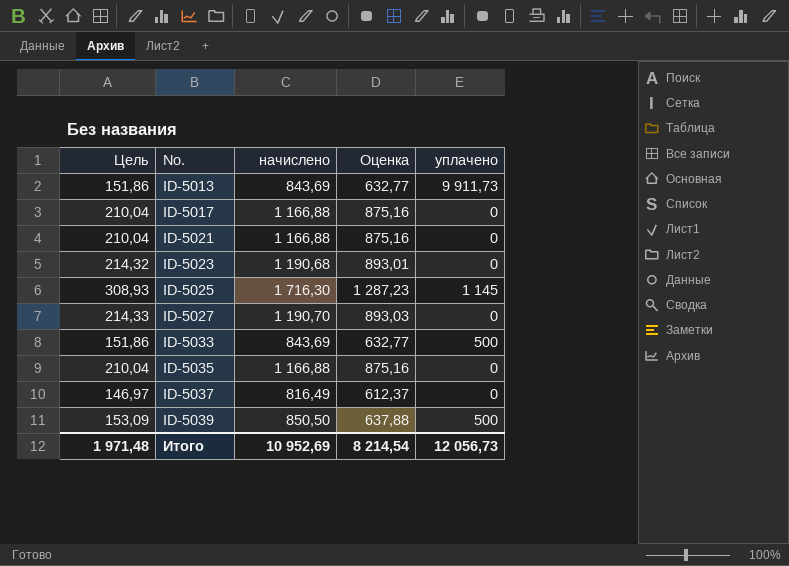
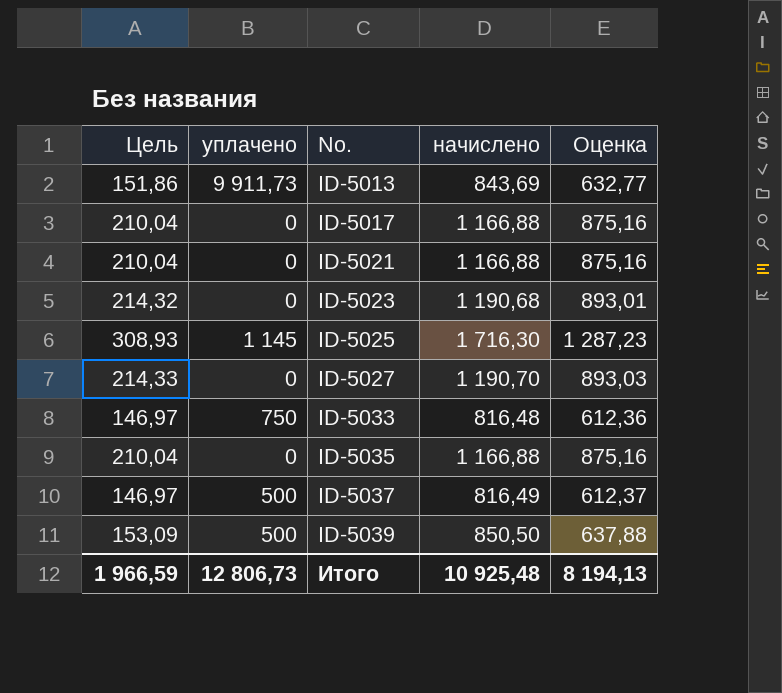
column уплачено | position: 5 -> 2
ID-5033 | Цель: 151,86 -> 146,97
ID-5033 | уплачено: 500 -> 750
ID-5033 | начислено: 843,69 -> 816,48
ID-5033 | Оценка: 632,77 -> 612,36
ID-5037 | уплачено: 0 -> 500
Итого | Цель: 1 971,48 -> 1 966,59
Итого | уплачено: 12 056,73 -> 12 806,73
Итого | начислено: 10 952,69 -> 10 925,48
Итого | Оценка: 8 214,54 -> 8 194,13

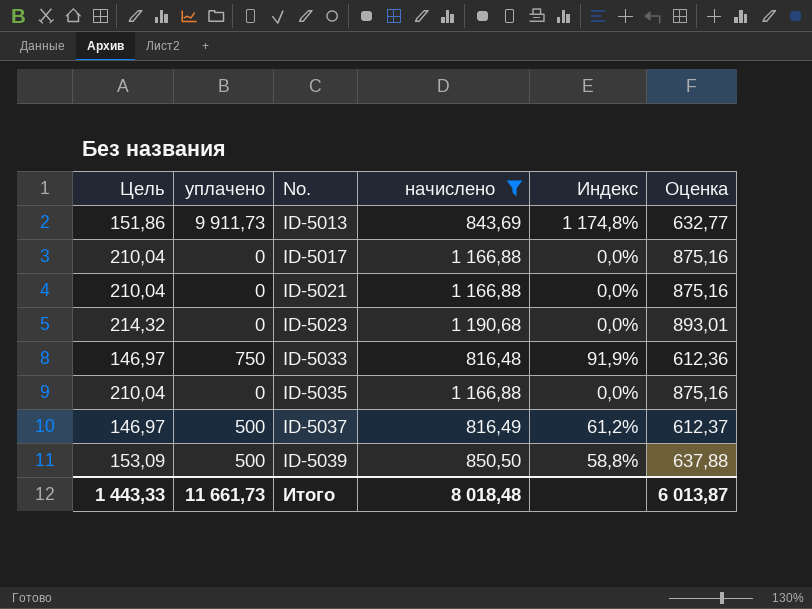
filter: none -> начислено <= 1 190,68
column Индекс | formula: none -> [уплачено] / [начислено]
Итого | Цель: 1 966,59 -> 1 443,33
Итого | уплачено: 12 806,73 -> 11 661,73
Итого | начислено: 10 925,48 -> 8 018,48
Итого | Оценка: 8 194,13 -> 6 013,87

